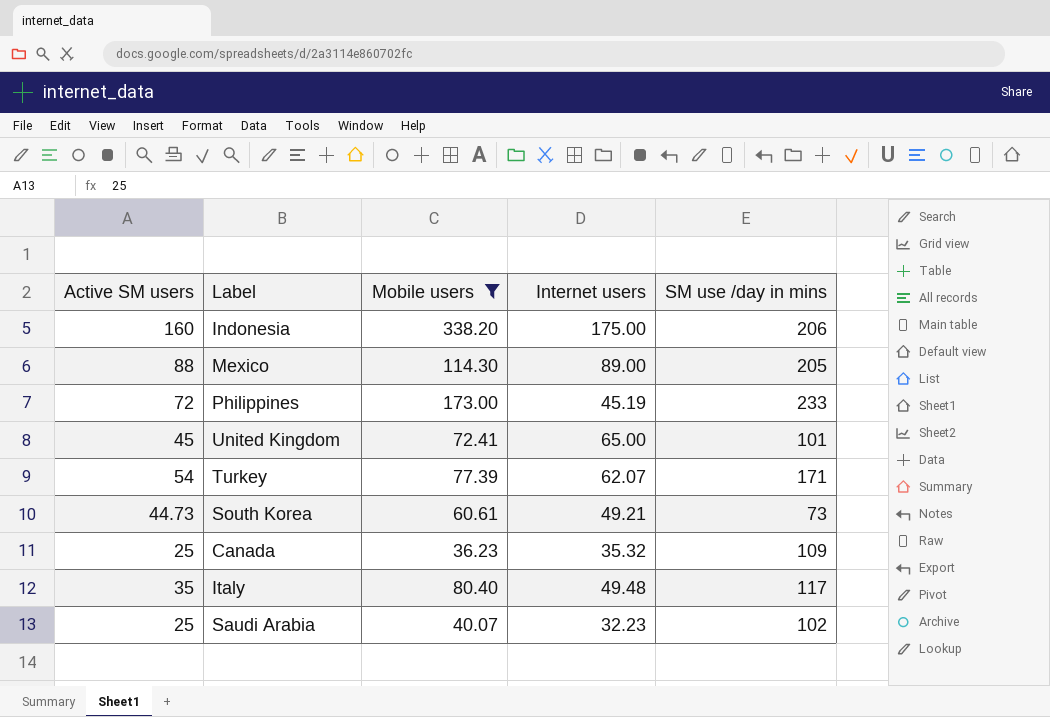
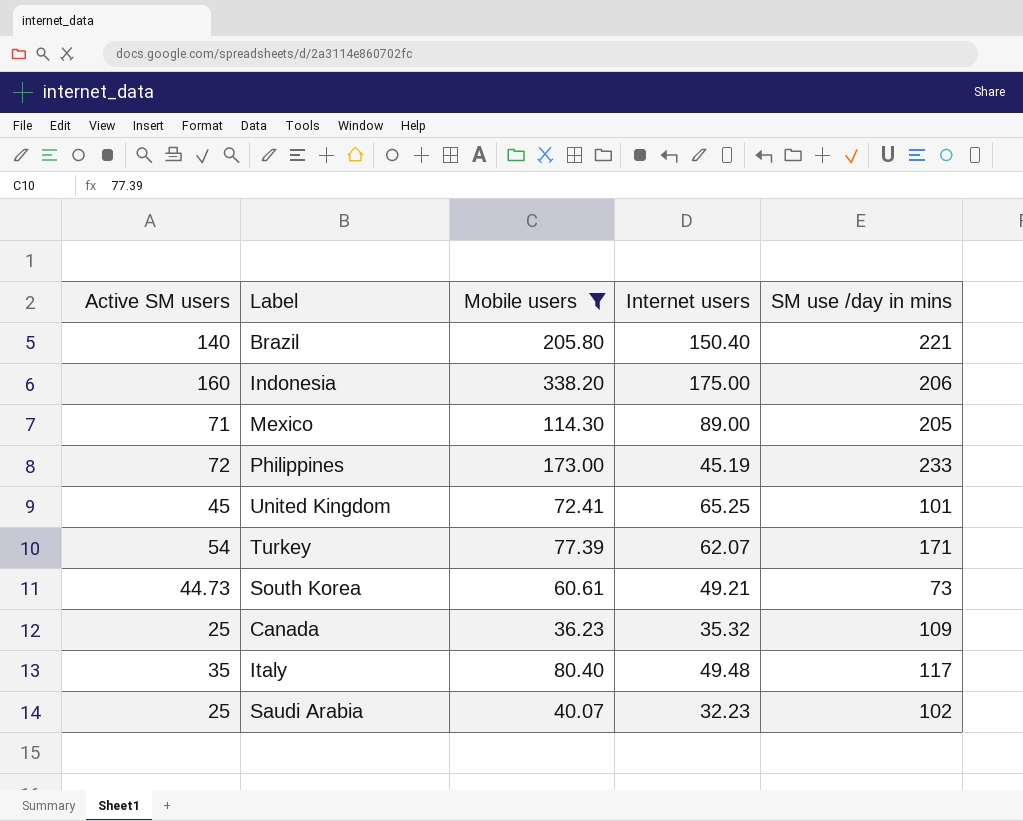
row Brazil: none -> 140 | 205.80 | 150.40 | 221
Mexico | Active SM users: 88 -> 71
United Kingdom | Internet users: 65.00 -> 65.25

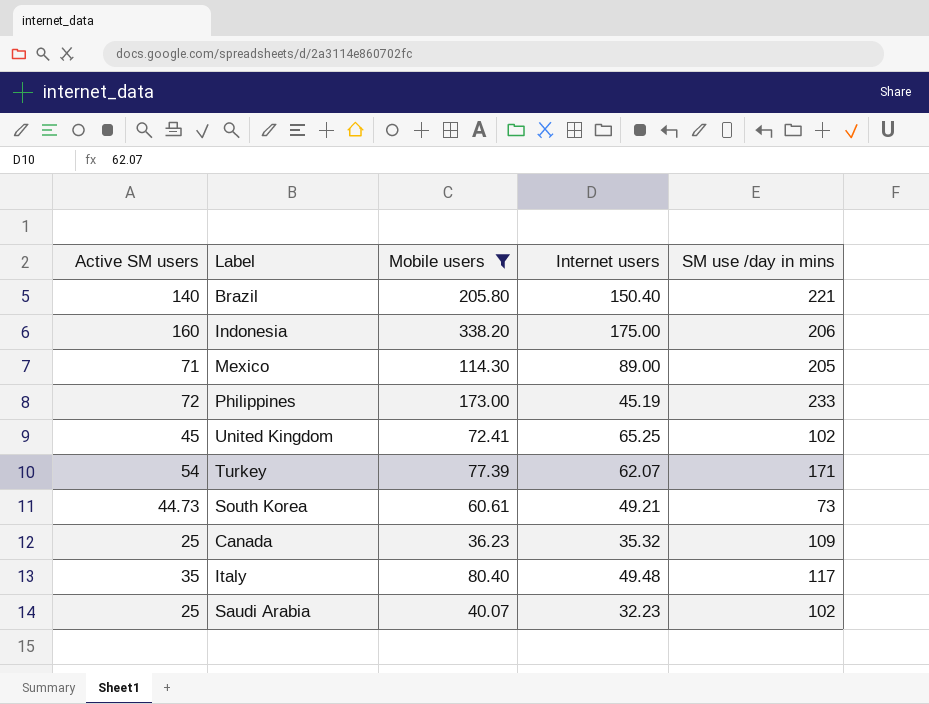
United Kingdom | SM use /day in mins: 101 -> 102

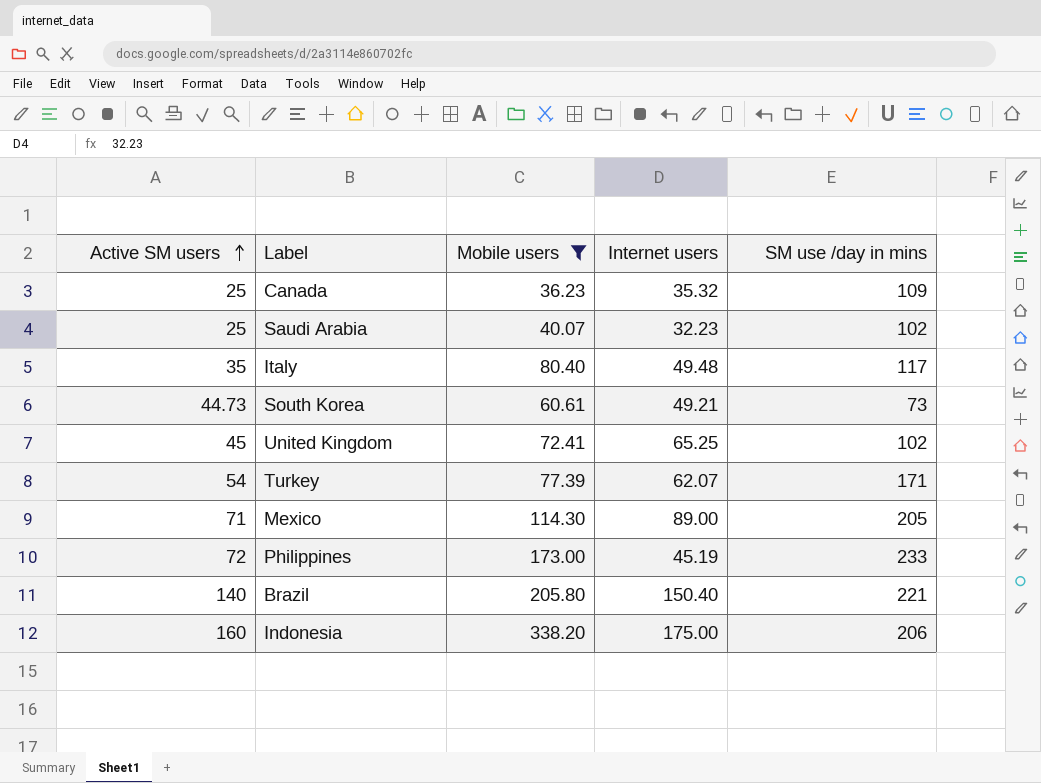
row order: none -> Active SM users ascending

